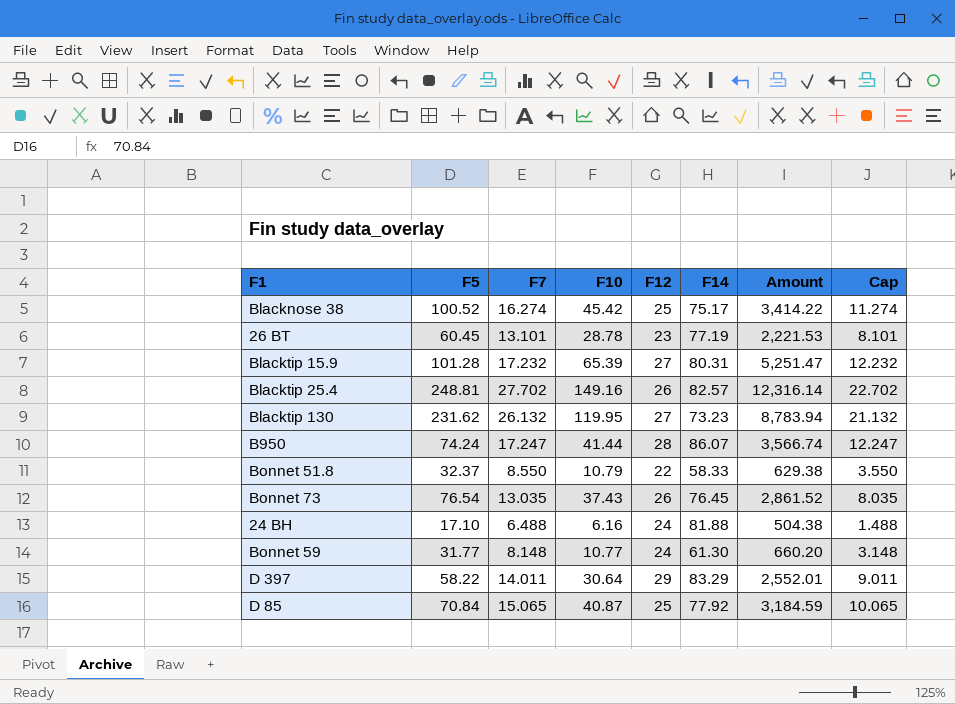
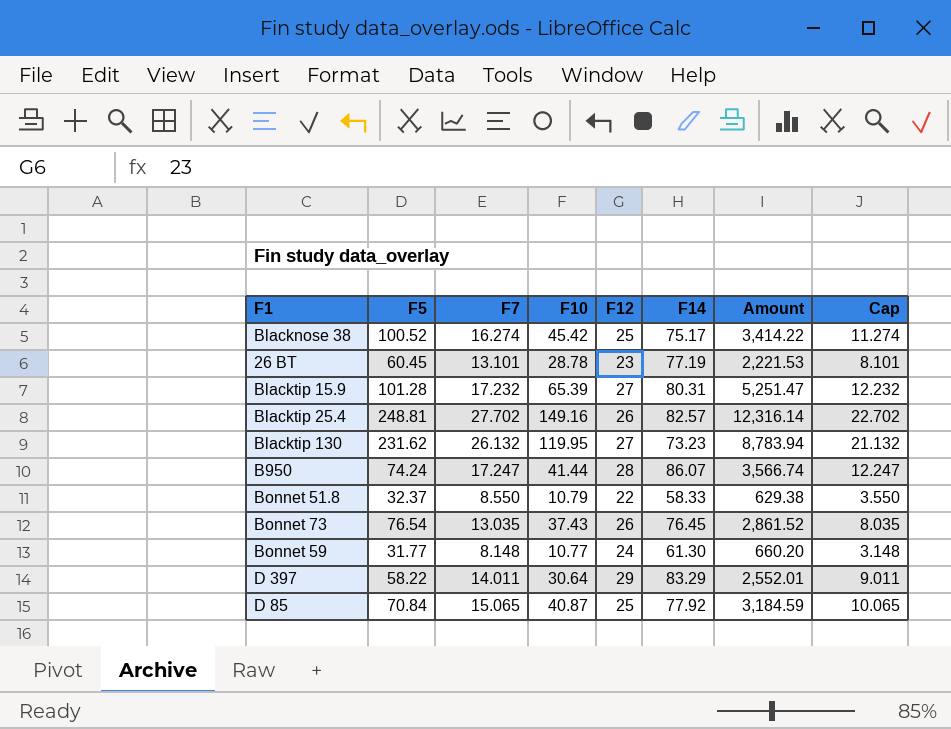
row 24 BH: 17.10 | 6.488 | 6.16 | 24 | 81.88 | 504.38 | 1.488 -> none

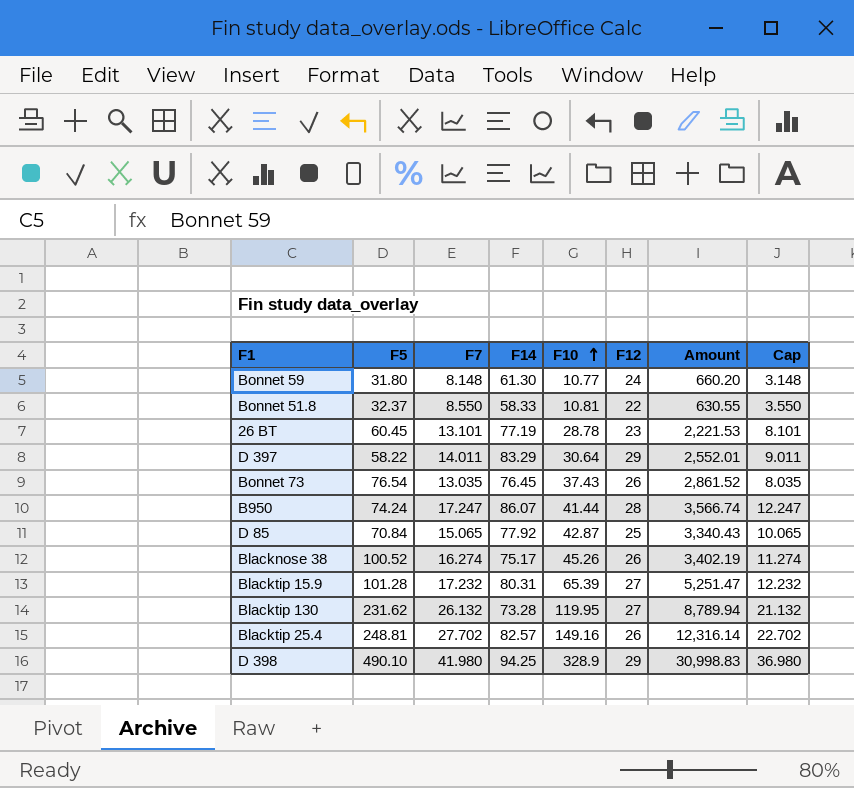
row order: none -> F10 ascending
column F14 | position: 6 -> 4
Bonnet 59 | F5: 31.77 -> 31.80
Bonnet 51.8 | F10: 10.79 -> 10.81
Bonnet 51.8 | Amount: 629.38 -> 630.55
D 85 | F10: 40.87 -> 42.87
D 85 | Amount: 3,184.59 -> 3,340.43
Blacknose 38 | F10: 45.42 -> 45.26
Blacknose 38 | F12: 25 -> 26
Blacknose 38 | Amount: 3,414.22 -> 3,402.19
Blacktip 130 | F14: 73.23 -> 73.28
Blacktip 130 | Amount: 8,783.94 -> 8,789.94
row D 398: none -> 490.10 | 41.980 | 94.25 | 328.9 | 29 | 30,998.83 | 36.980

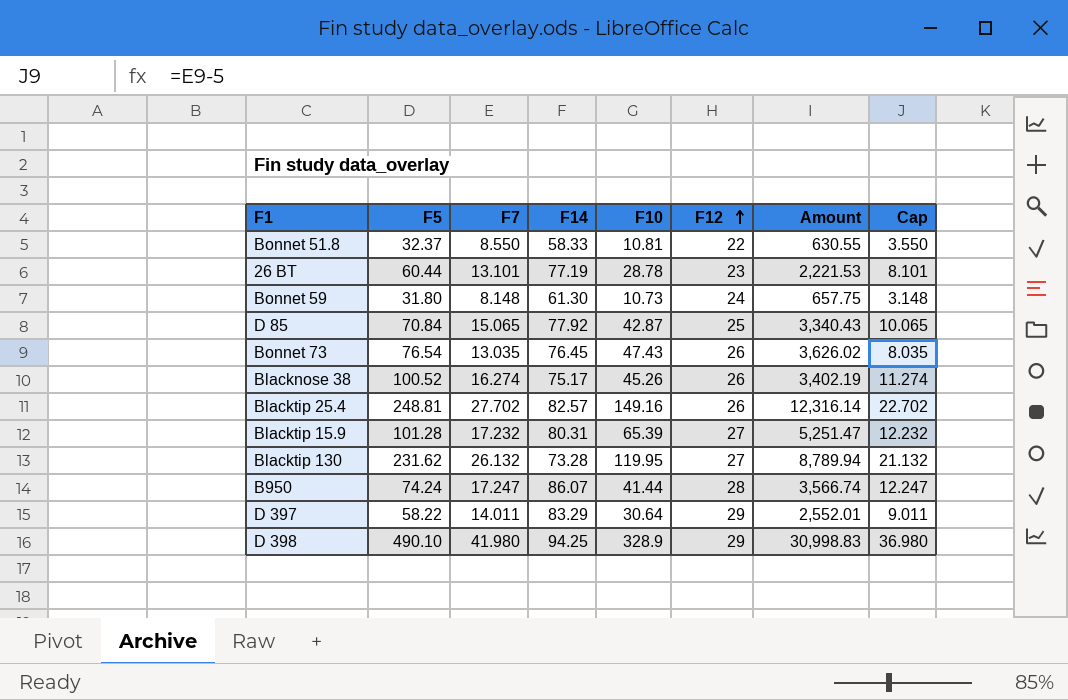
row order: F10 ascending -> F12 ascending
26 BT | F5: 60.45 -> 60.44
Bonnet 59 | F10: 10.77 -> 10.73
Bonnet 59 | Amount: 660.20 -> 657.75
Bonnet 73 | F10: 37.43 -> 47.43
Bonnet 73 | Amount: 2,861.52 -> 3,626.02

